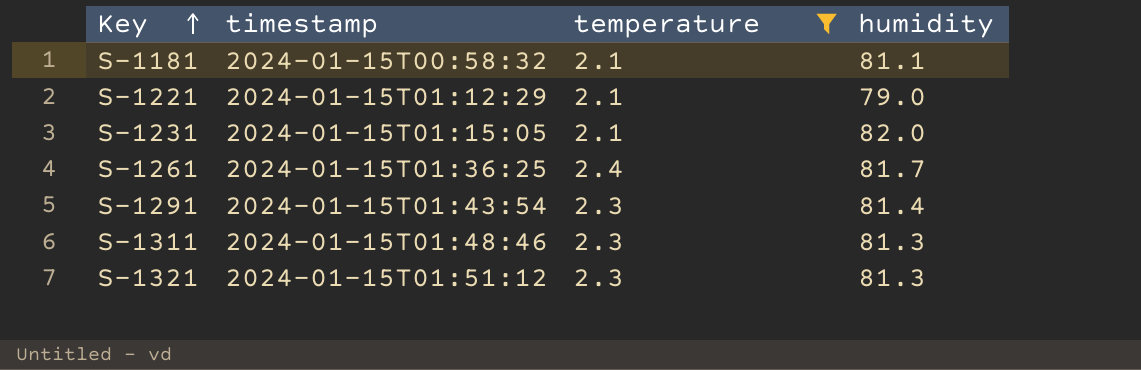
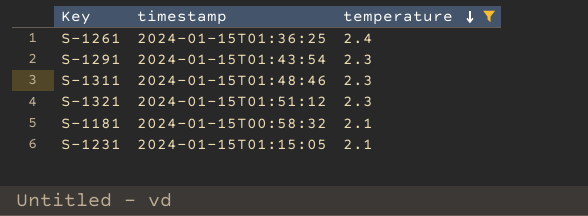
row order: Key ascending -> temperature descending
column humidity | position: 4 -> none
row S-1221: 2024-01-15T01:12:29 | 2.1 | 79.0 -> none

